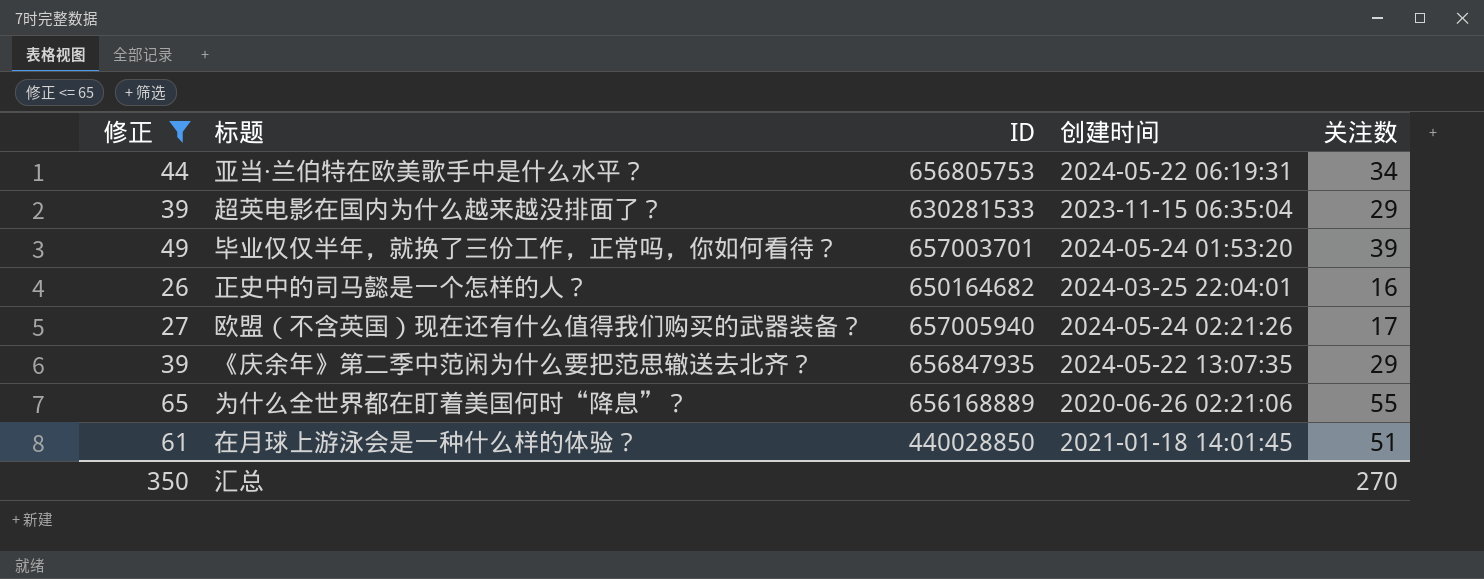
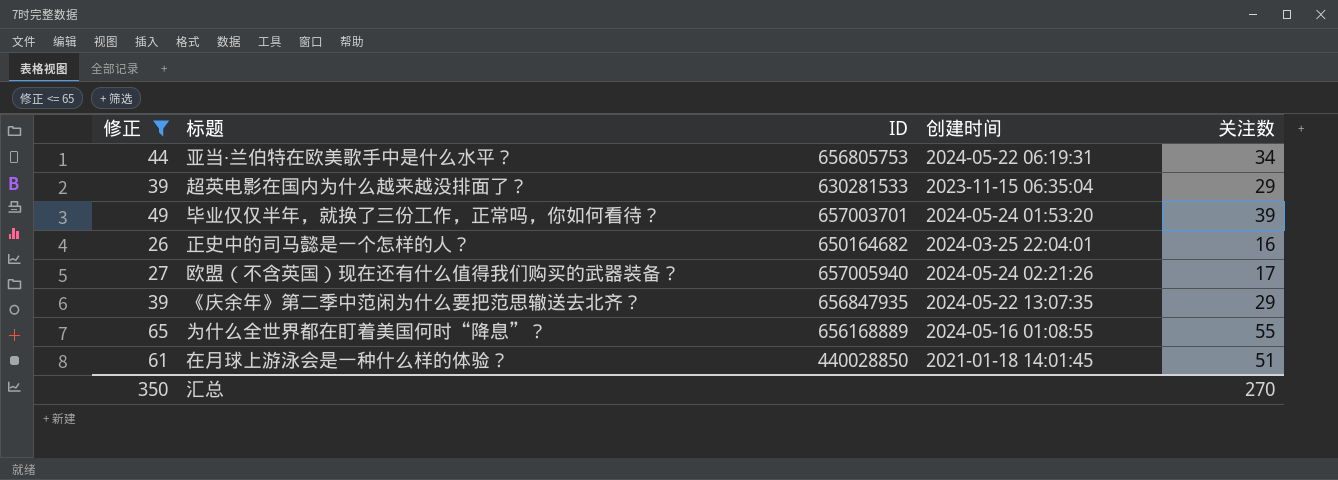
为什么全世界都在盯着美国何时“降息”？ | 创建时间: 2020-06-26 02:21:06 -> 2024-05-16 01:08:55

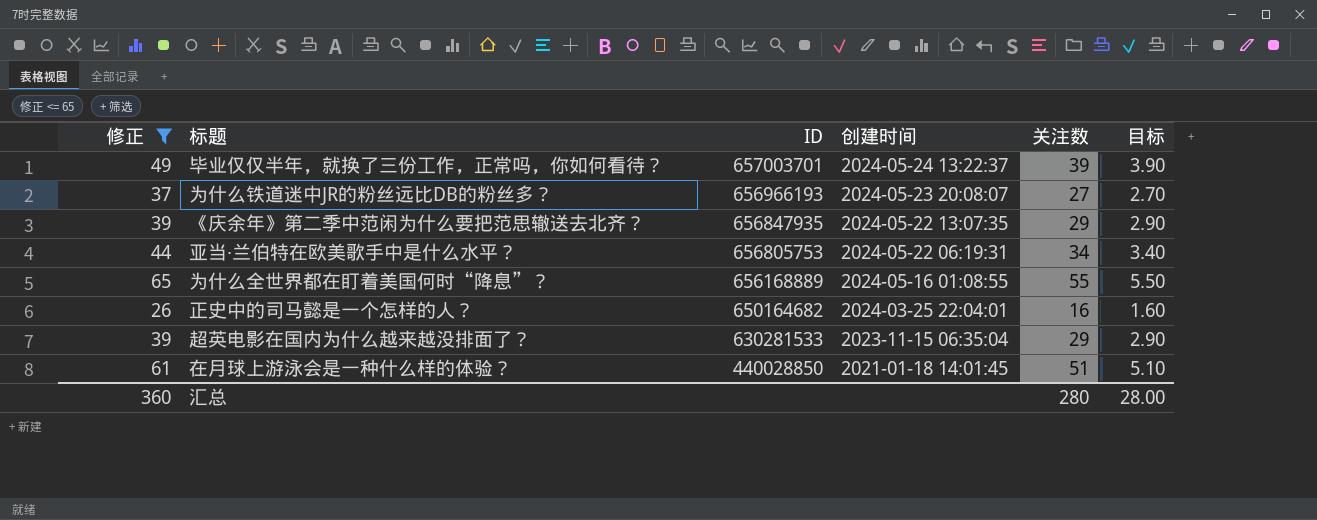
row order: none -> ID descending
column 目标 | formula: none -> [关注数] * 0.1
row 欧盟（不含英国）现在还有什么值得我们购买的武器装备？: 27 | 657005940 | 2024-05-24 02:21:26 | 17 -> none
毕业仅仅半年，就换了三份工作，正常吗，你如何看待？ | 创建时间: 2024-05-24 01:53:20 -> 2024-05-24 13:22:37
row 为什么铁道迷中JR的粉丝远比DB的粉丝多？: none -> 37 | 656966193 | 2024-05-23 20:08:07 | 27 | 2.70
汇总 | 修正: 350 -> 360
汇总 | 关注数: 270 -> 280

